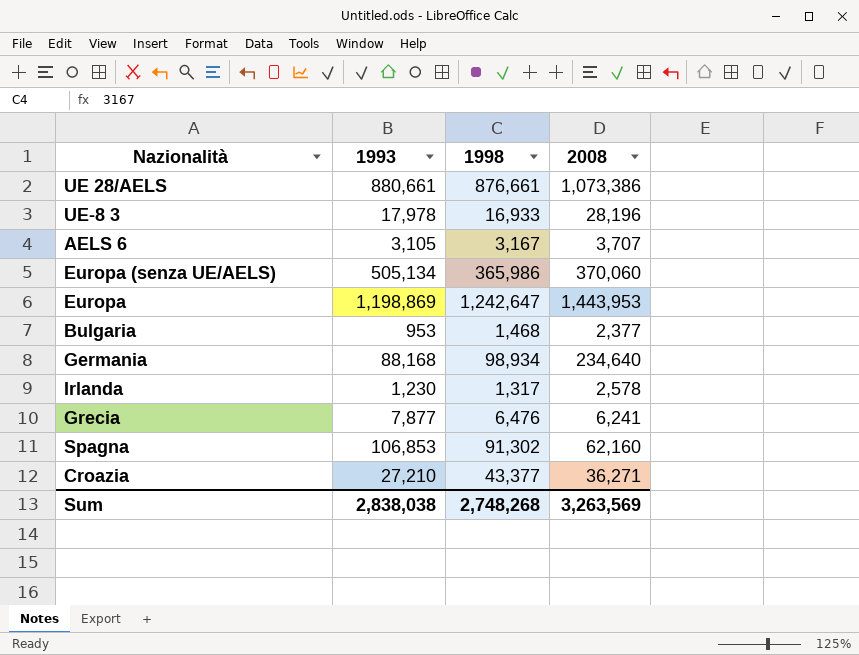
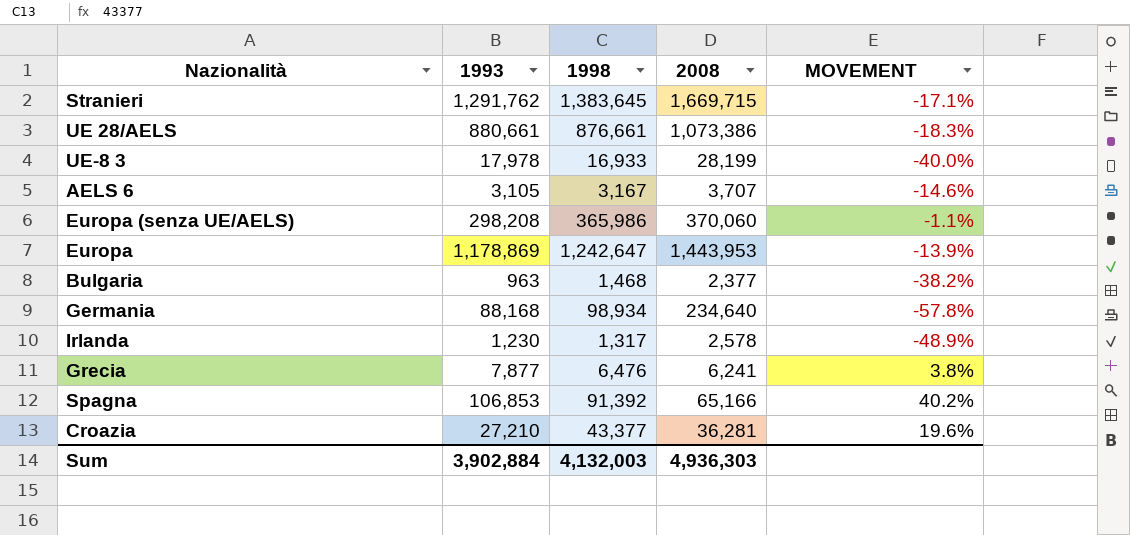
column MOVEMENT | formula: none -> ([1998] - [2008]) / [2008]
row Stranieri: none -> 1,291,762 | 1,383,645 | 1,669,715 | -17.1%
UE-8 3 | 2008: 28,196 -> 28,199
Europa (senza UE/AELS) | 1993: 505,134 -> 298,208
Europa | 1993: 1,198,869 -> 1,178,869
Bulgaria | 1993: 953 -> 963
Spagna | 1998: 91,302 -> 91,392
Spagna | 2008: 62,160 -> 65,166
Croazia | 2008: 36,271 -> 36,281
Sum | 1993: 2,838,038 -> 3,902,884
Sum | 1998: 2,748,268 -> 4,132,003
Sum | 2008: 3,263,569 -> 4,936,303

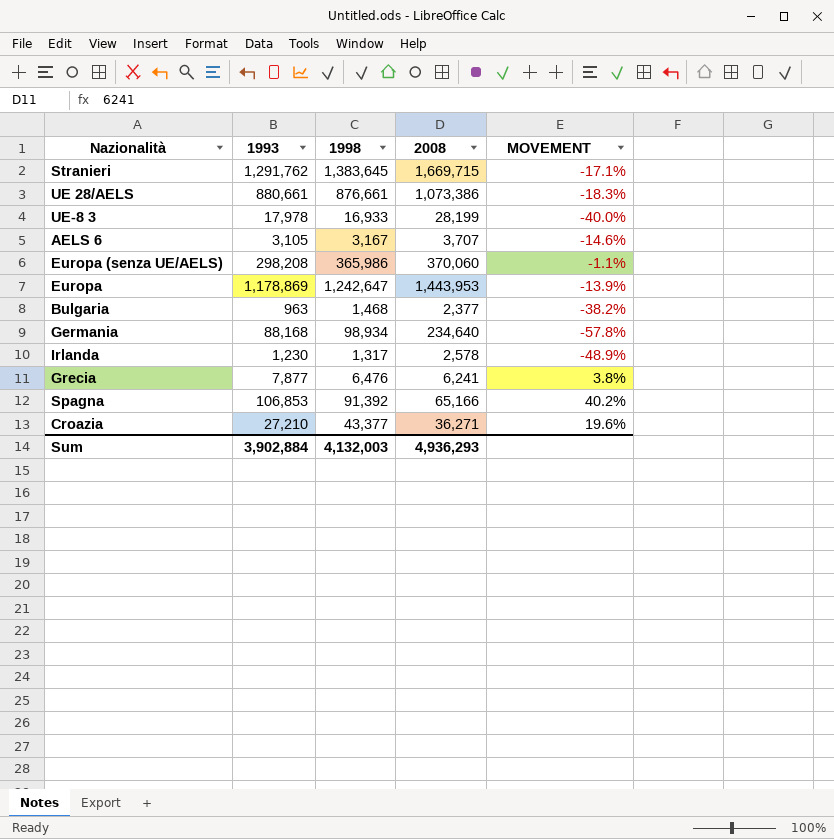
Croazia | 2008: 36,281 -> 36,271
Sum | 2008: 4,936,303 -> 4,936,293

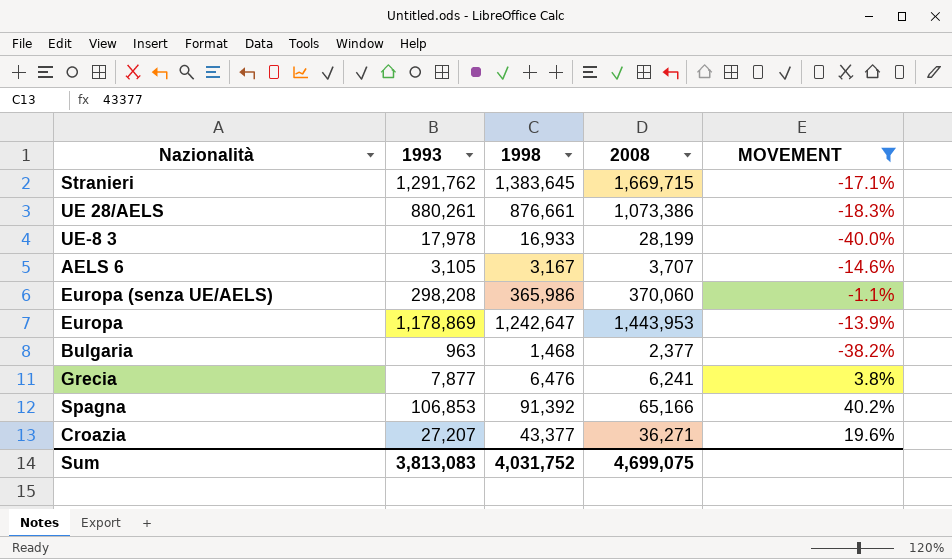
filter: none -> MOVEMENT >= -40.0%
UE 28/AELS | 1993: 880,661 -> 880,261
Croazia | 1993: 27,210 -> 27,207
Sum | 1993: 3,902,884 -> 3,813,083
Sum | 1998: 4,132,003 -> 4,031,752
Sum | 2008: 4,936,293 -> 4,699,075

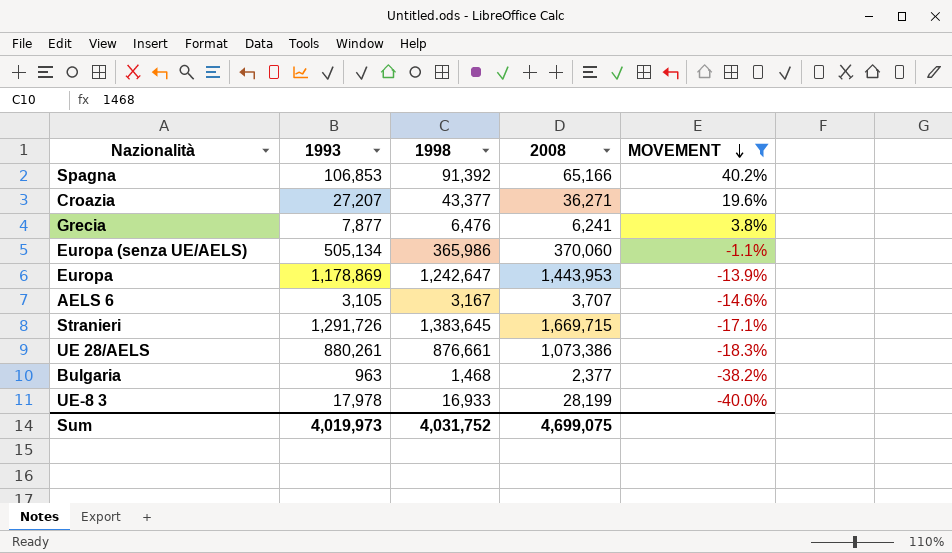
row order: none -> MOVEMENT descending
Europa (senza UE/AELS) | 1993: 298,208 -> 505,134
Stranieri | 1993: 1,291,762 -> 1,291,726
Sum | 1993: 3,813,083 -> 4,019,973

